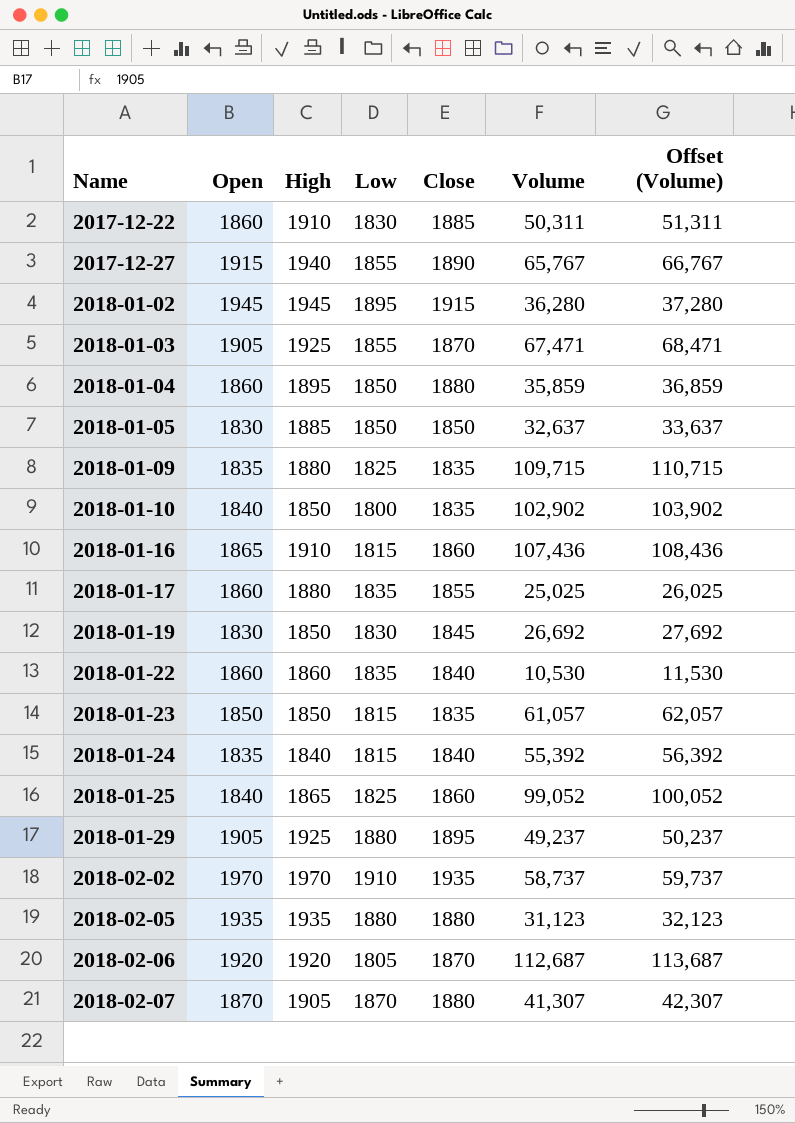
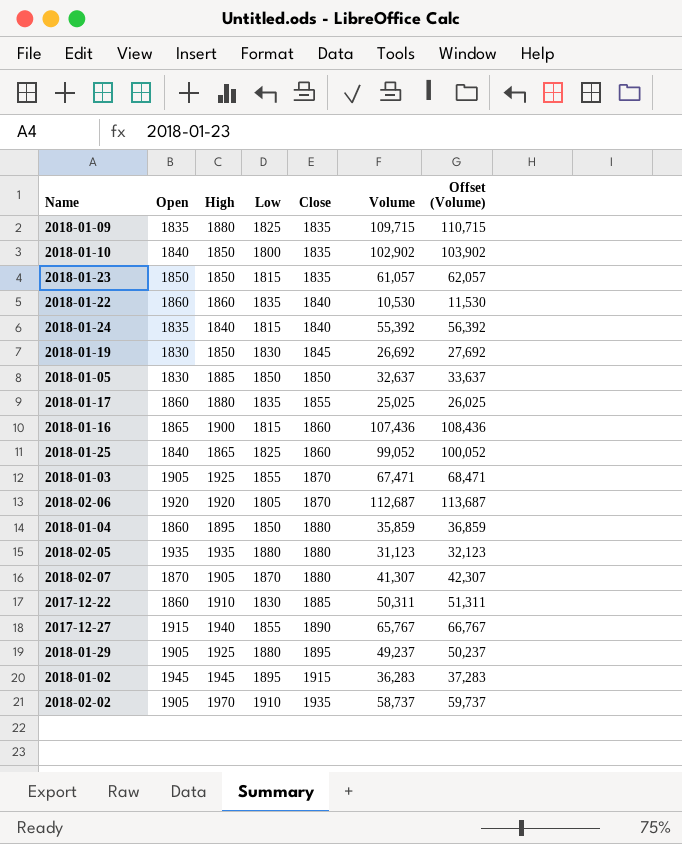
row order: Name ascending -> Close ascending
2018-01-16 | High: 1910 -> 1900
2018-01-02 | Volume: 36,280 -> 36,283
2018-01-02 | Offset (Volume): 37,280 -> 37,283
2018-02-02 | Open: 1970 -> 1905

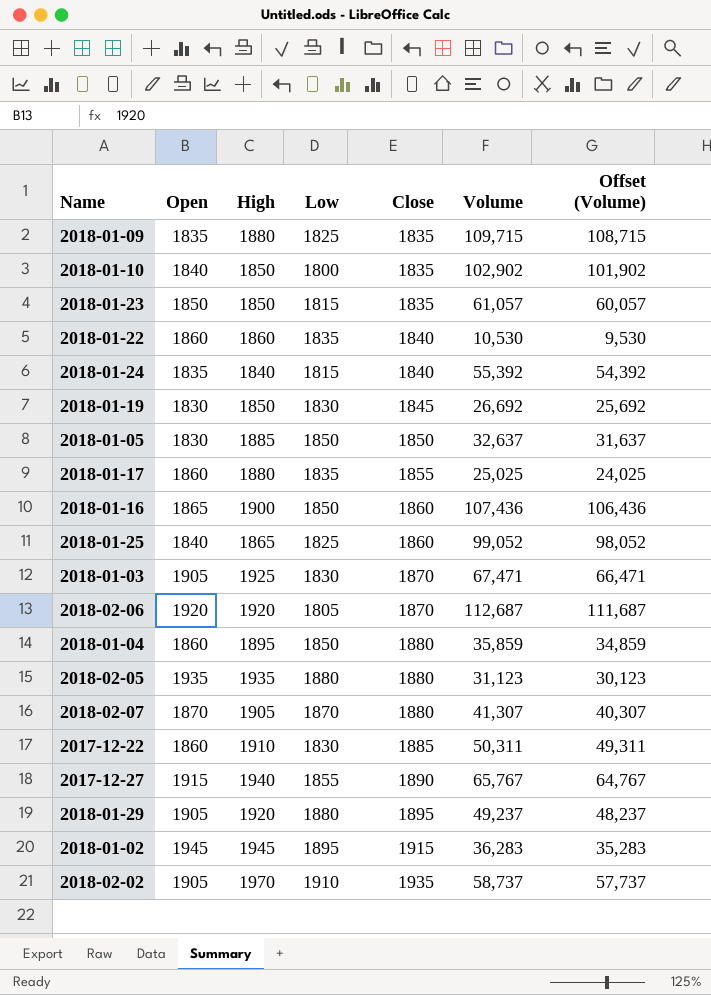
column Offset (Volume) | formula: [Volume] + 1000 -> [Volume] - 1000
2018-01-16 | Low: 1815 -> 1850
2018-01-03 | Low: 1855 -> 1830
2018-01-29 | High: 1925 -> 1920

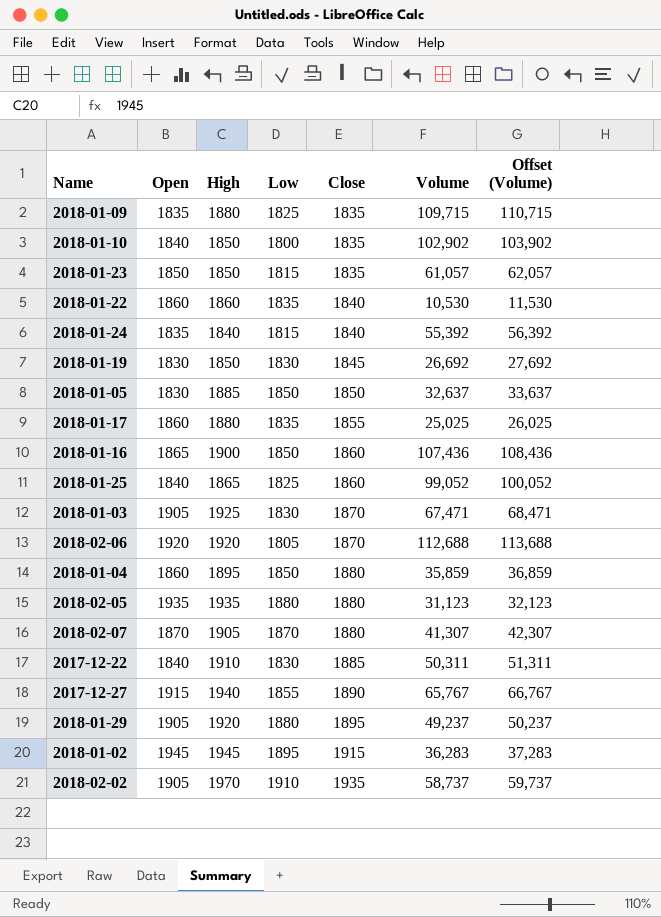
column Offset (Volume) | formula: [Volume] - 1000 -> [Volume] + 1000
2018-02-06 | Volume: 112,687 -> 112,688
2017-12-22 | Open: 1860 -> 1840

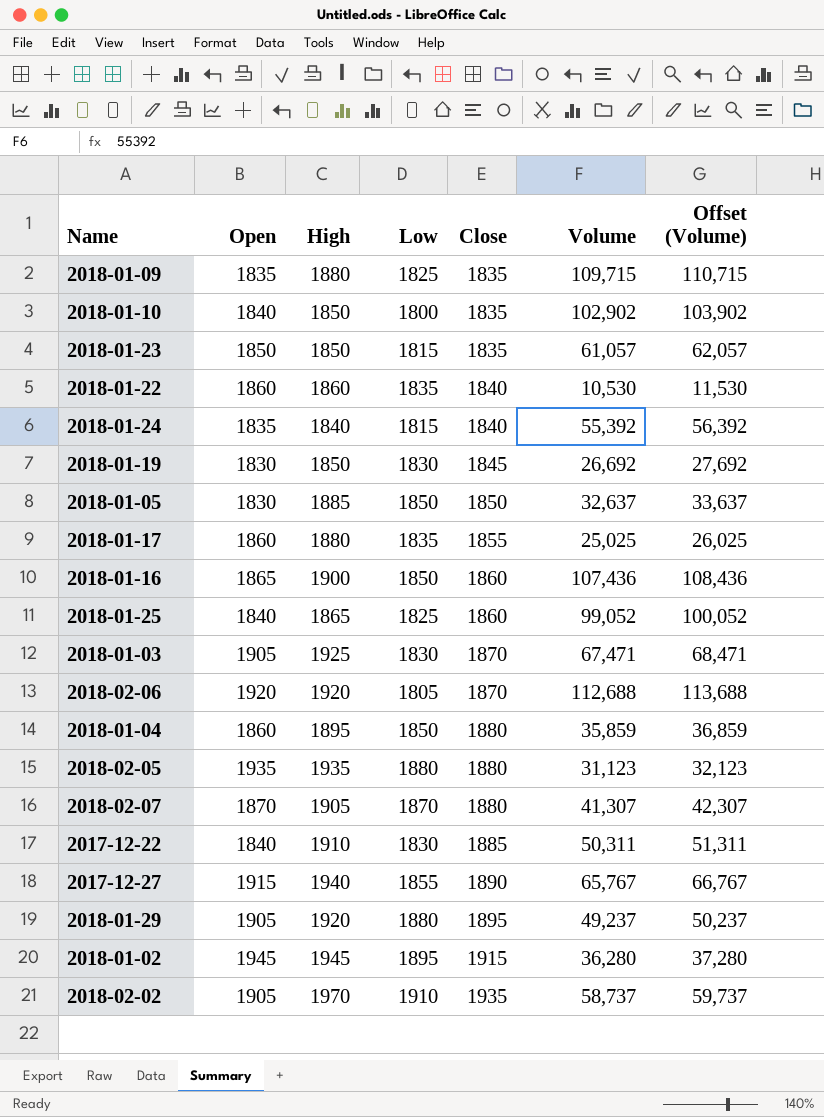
2018-01-02 | Volume: 36,283 -> 36,280
2018-01-02 | Offset (Volume): 37,283 -> 37,280

